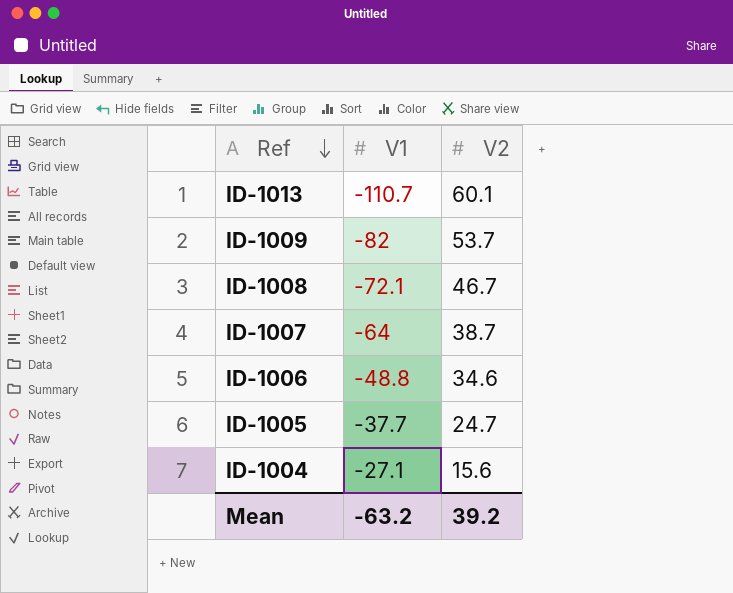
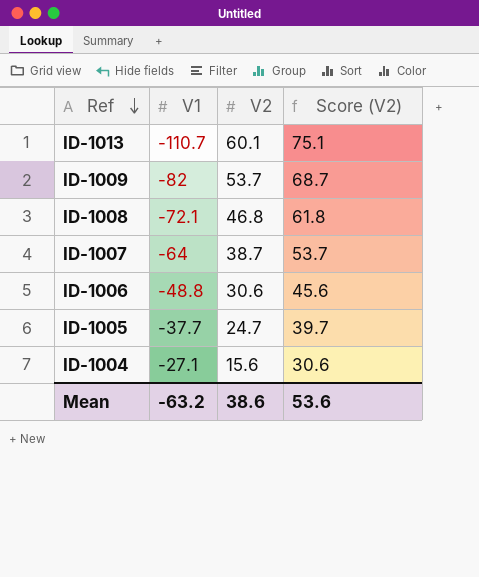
column Score (V2) | formula: none -> [V2] + 15
ID-1008 | V2: 46.7 -> 46.8
ID-1006 | V2: 34.6 -> 30.6
Mean | V2: 39.2 -> 38.6

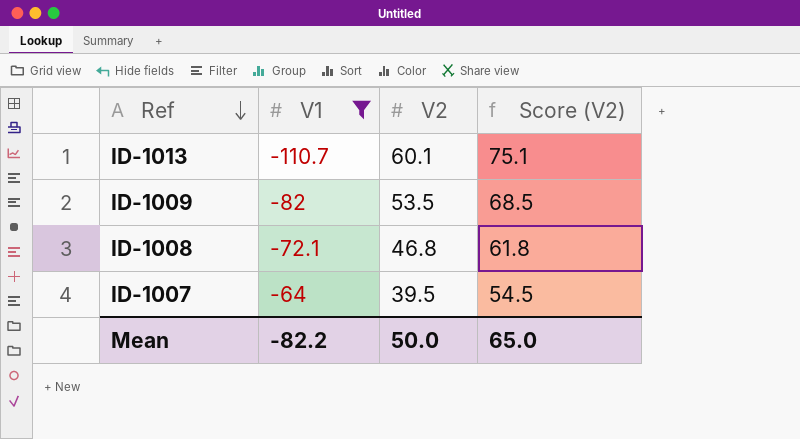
filter: none -> V1 <= -64
ID-1009 | V2: 53.7 -> 53.5
ID-1009 | Score (V2): 68.7 -> 68.5
ID-1007 | V2: 38.7 -> 39.5
ID-1007 | Score (V2): 53.7 -> 54.5
Mean | V1: -63.2 -> -82.2
Mean | V2: 38.6 -> 50.0
Mean | Score (V2): 53.6 -> 65.0

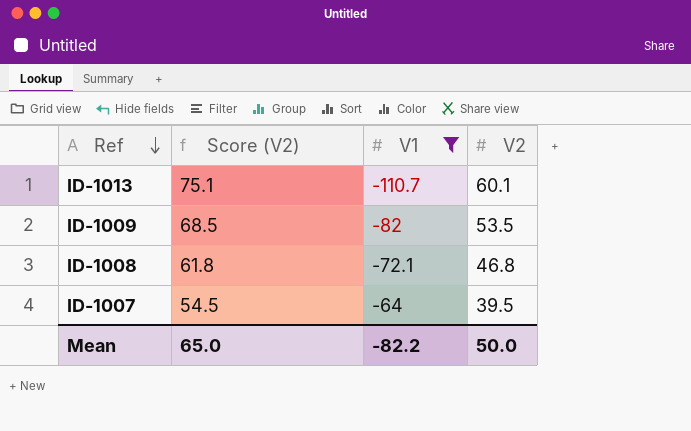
column Score (V2) | position: 4 -> 2

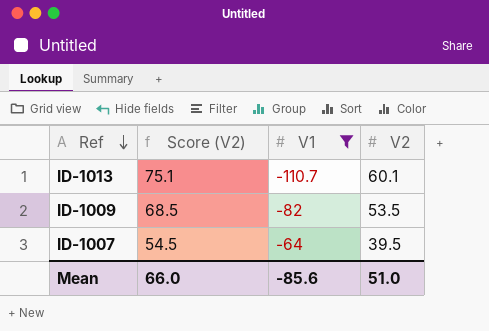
row ID-1008: 61.8 | -72.1 | 46.8 -> none
Mean | Score (V2): 65.0 -> 66.0
Mean | V1: -82.2 -> -85.6
Mean | V2: 50.0 -> 51.0

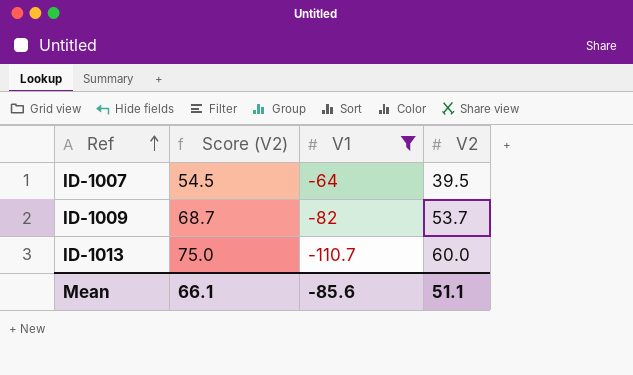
row order: Ref descending -> Ref ascending
ID-1009 | Score (V2): 68.5 -> 68.7
ID-1009 | V2: 53.5 -> 53.7
ID-1013 | Score (V2): 75.1 -> 75.0
ID-1013 | V2: 60.1 -> 60.0
Mean | Score (V2): 66.0 -> 66.1
Mean | V2: 51.0 -> 51.1

